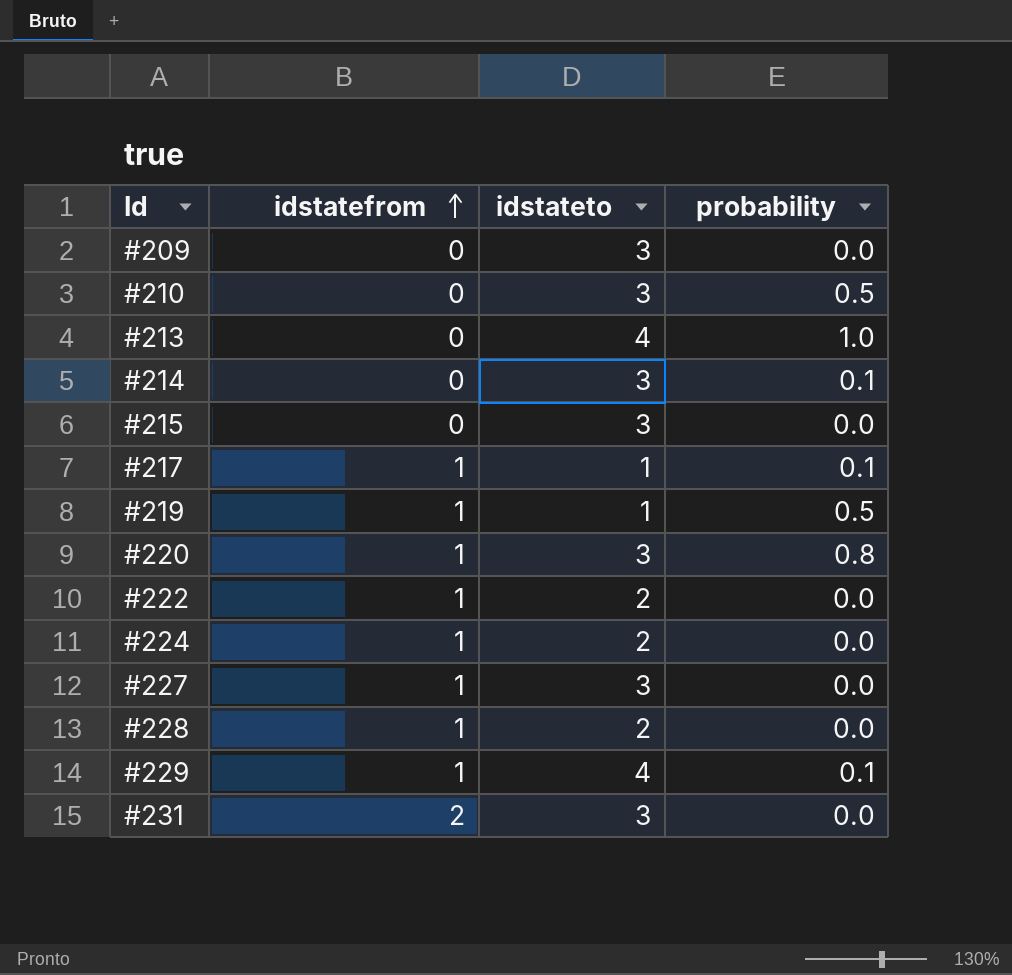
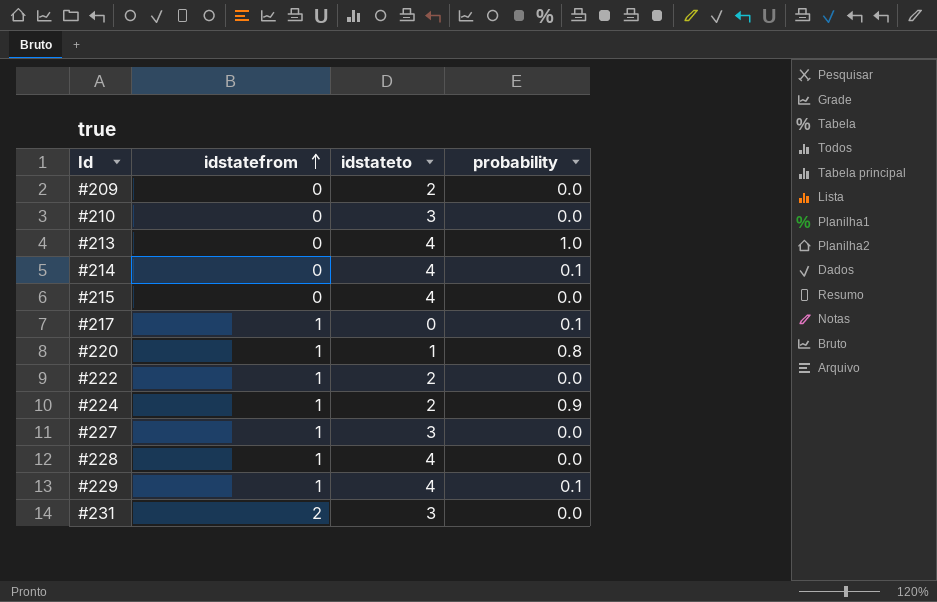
row #219: 1 | 1 | 0.5 -> none
#209 | idstateto: 3 -> 2
#210 | probability: 0.5 -> 0.0
#214 | idstateto: 3 -> 4
#215 | idstateto: 3 -> 4
#217 | idstateto: 1 -> 0
#220 | idstateto: 3 -> 1
#224 | probability: 0.0 -> 0.9
#228 | idstateto: 2 -> 4

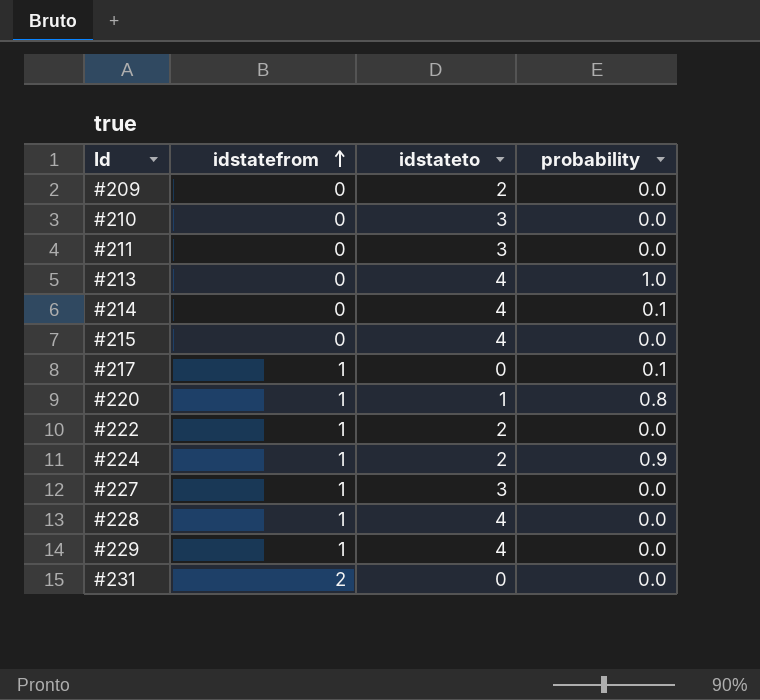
row #211: none -> 0 | 3 | 0.0
#229 | probability: 0.1 -> 0.0
#231 | idstateto: 3 -> 0

